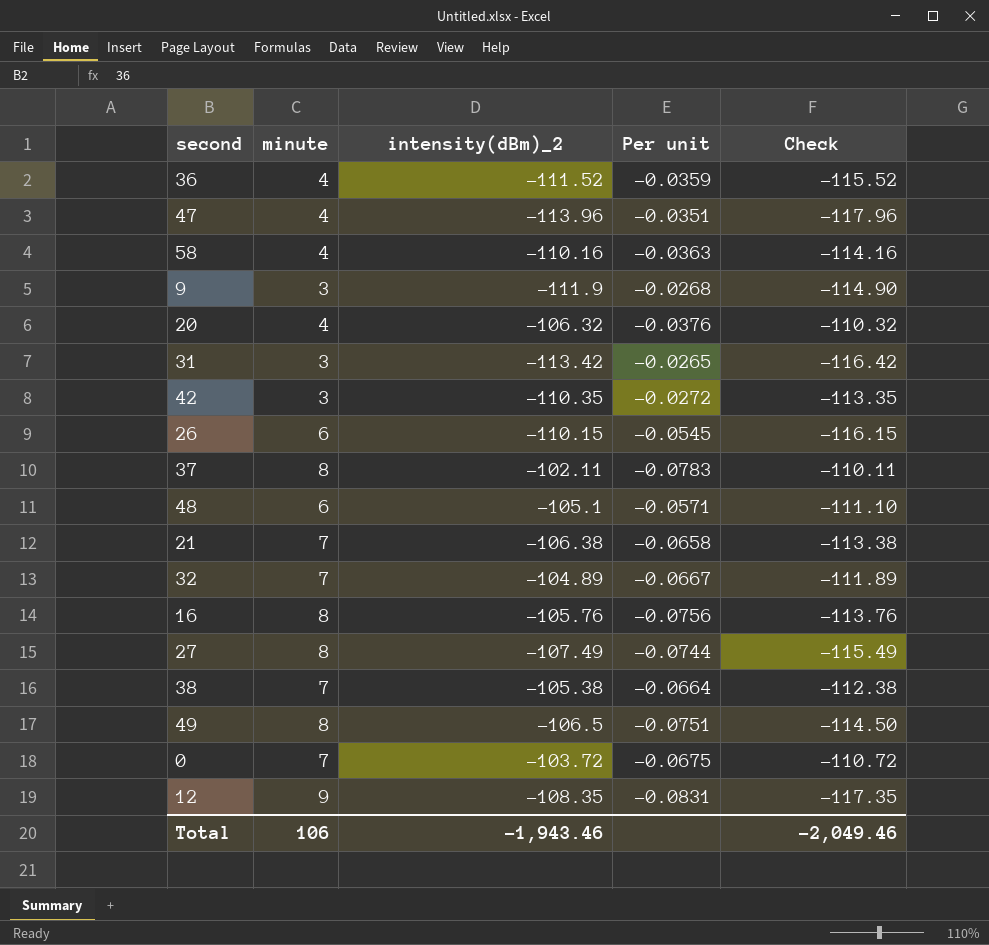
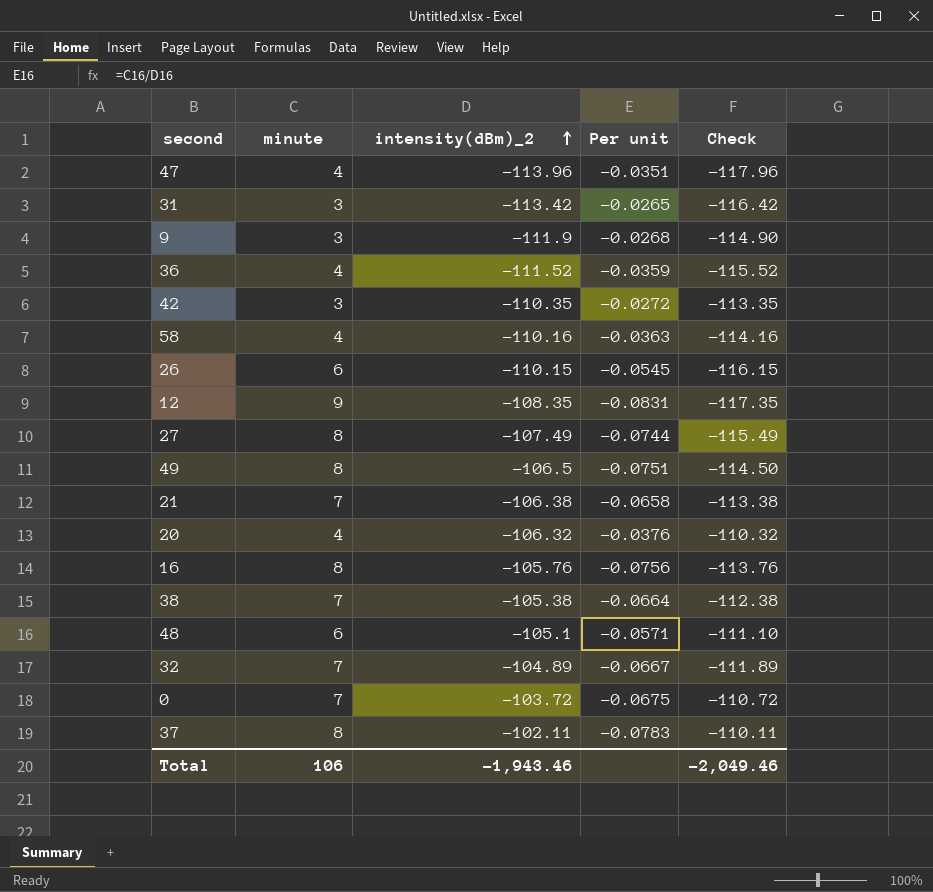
row order: none -> intensity(dBm)_2 ascending

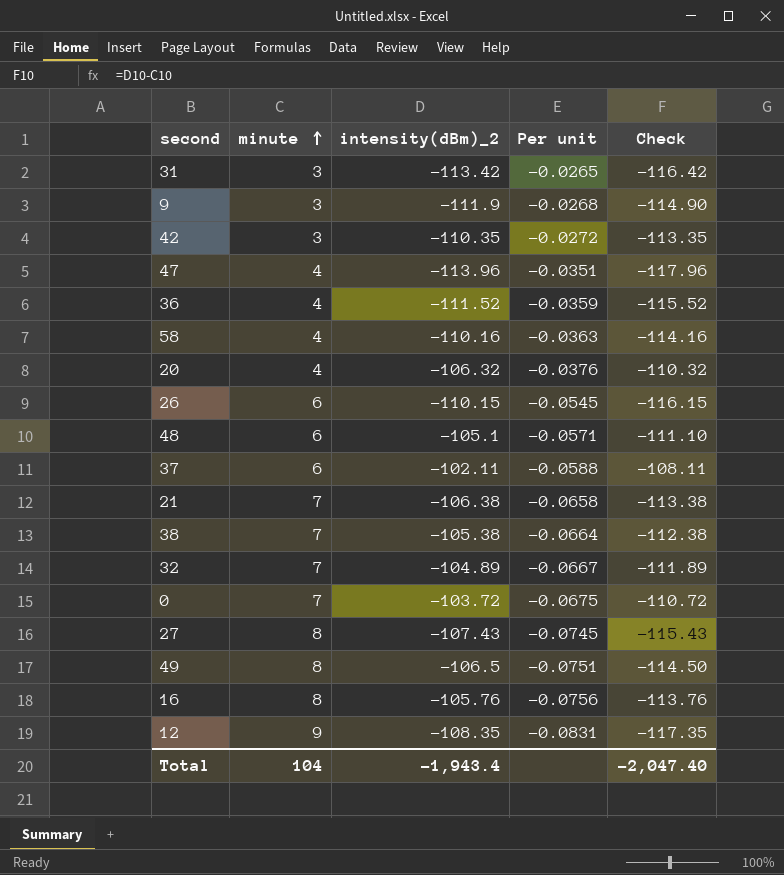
row order: intensity(dBm)_2 ascending -> minute ascending
37 | minute: 8 -> 6
37 | Per unit: -0.0783 -> -0.0588
37 | Check: -110.11 -> -108.11
27 | intensity(dBm)_2: -107.49 -> -107.43
27 | Per unit: -0.0744 -> -0.0745
27 | Check: -115.49 -> -115.43
Total | minute: 106 -> 104
Total | intensity(dBm)_2: -1,943.46 -> -1,943.4
Total | Check: -2,049.46 -> -2,047.40

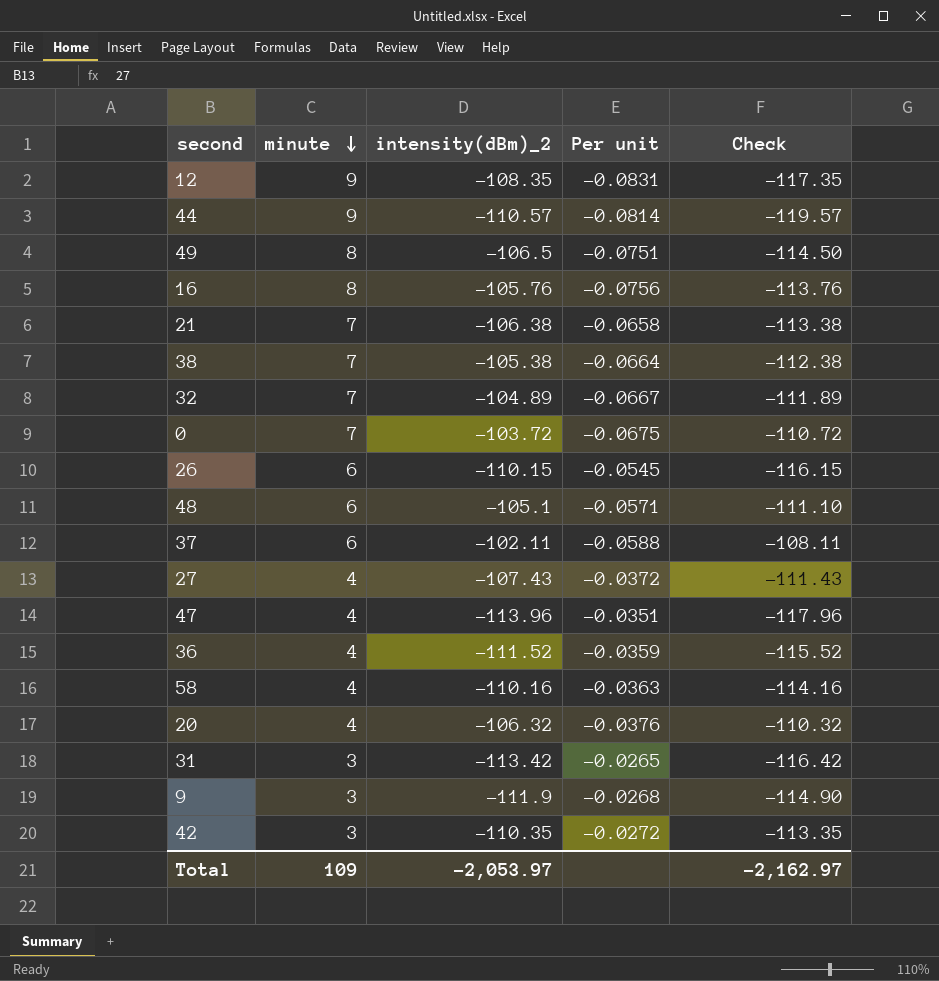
row order: minute ascending -> minute descending
row 44: none -> 9 | -110.57 | -0.0814 | -119.57
27 | minute: 8 -> 4
27 | Per unit: -0.0745 -> -0.0372
27 | Check: -115.43 -> -111.43
Total | minute: 104 -> 109
Total | intensity(dBm)_2: -1,943.4 -> -2,053.97
Total | Check: -2,047.40 -> -2,162.97

